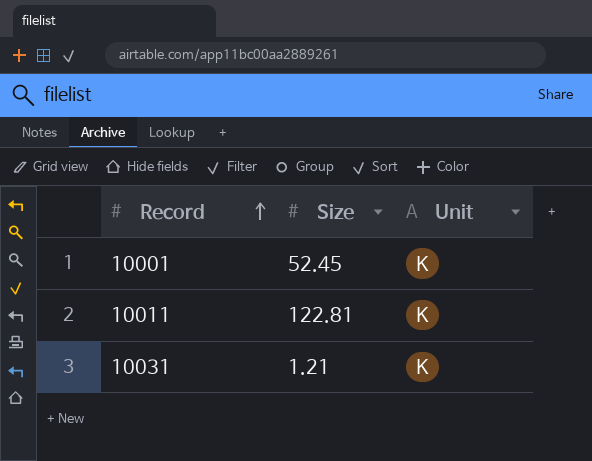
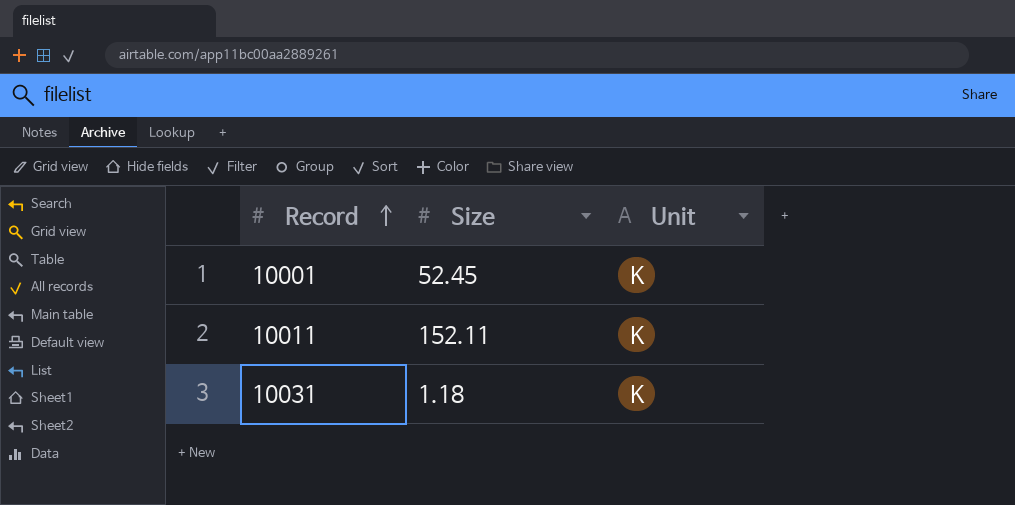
10011 | Size: 122.81 -> 152.11
10031 | Size: 1.21 -> 1.18

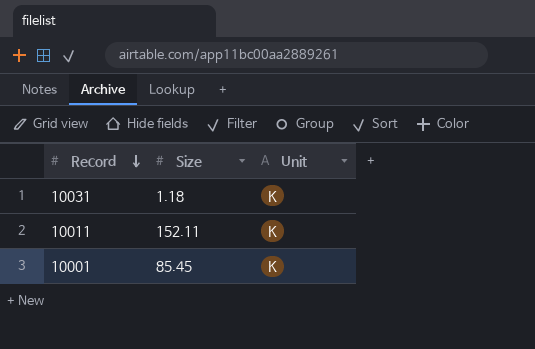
row order: Record ascending -> Record descending
10001 | Size: 52.45 -> 85.45

